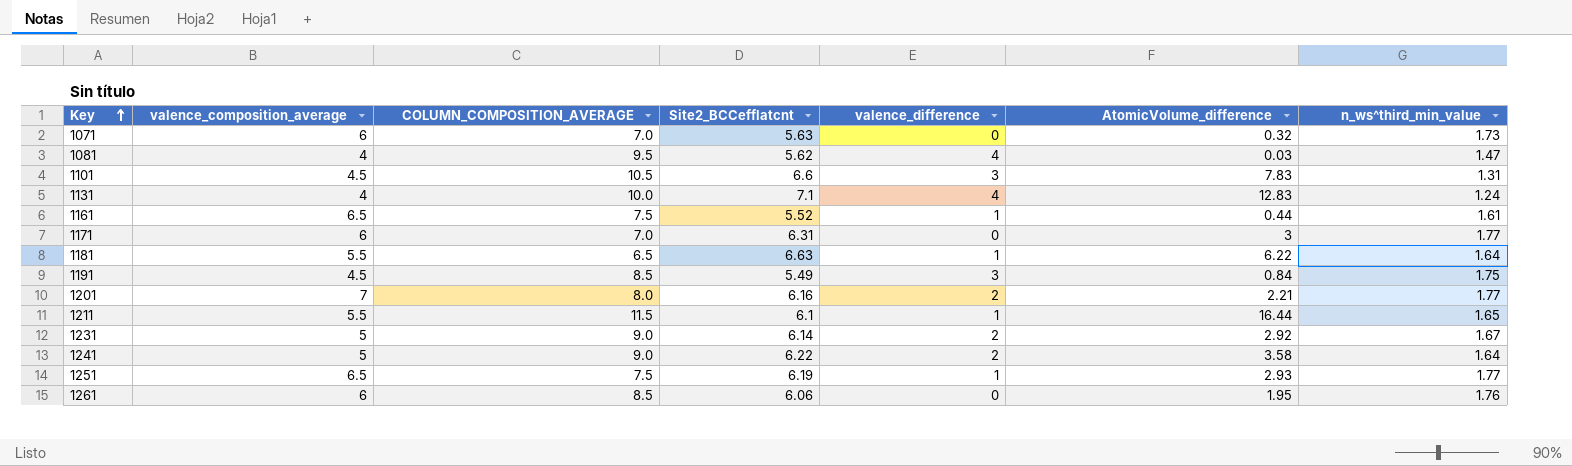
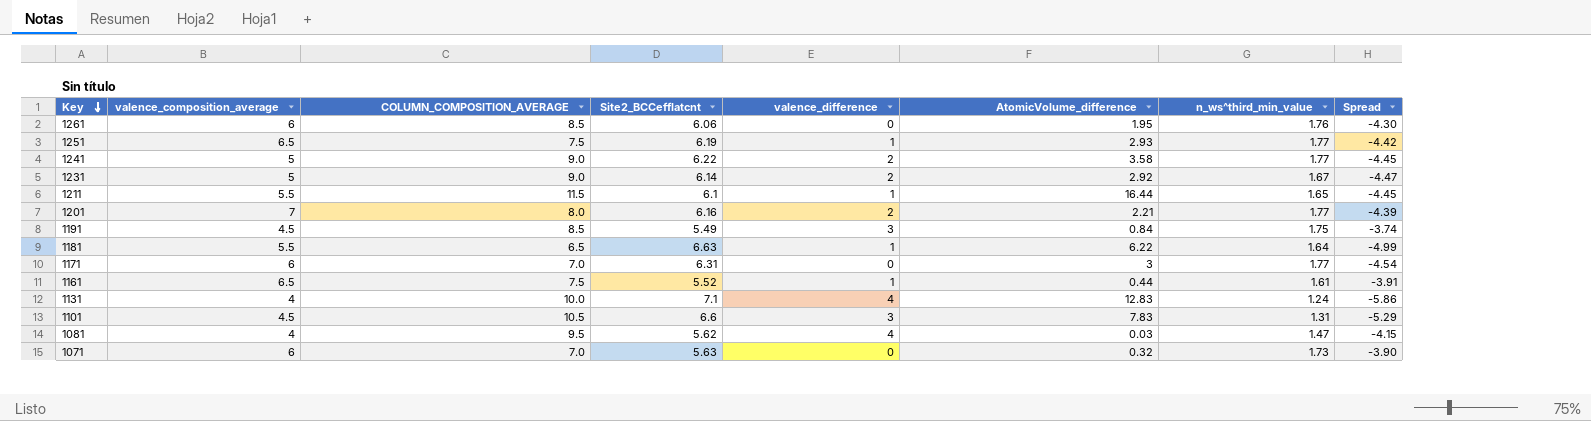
row order: Key ascending -> Key descending
column Spread | formula: none -> [n_ws^third_min_value] - [Site2_BCCefflatcnt]
1241 | n_ws^third_min_value: 1.64 -> 1.77

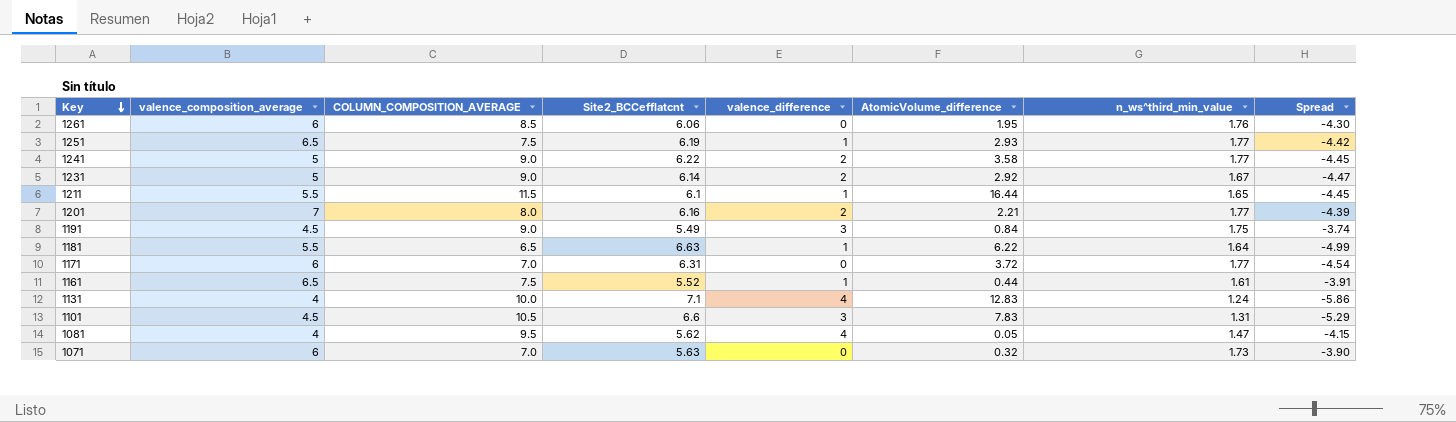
1191 | COLUMN_COMPOSITION_AVERAGE: 8.5 -> 9.0
1171 | AtomicVolume_difference: 3 -> 3.72
1081 | AtomicVolume_difference: 0.03 -> 0.05

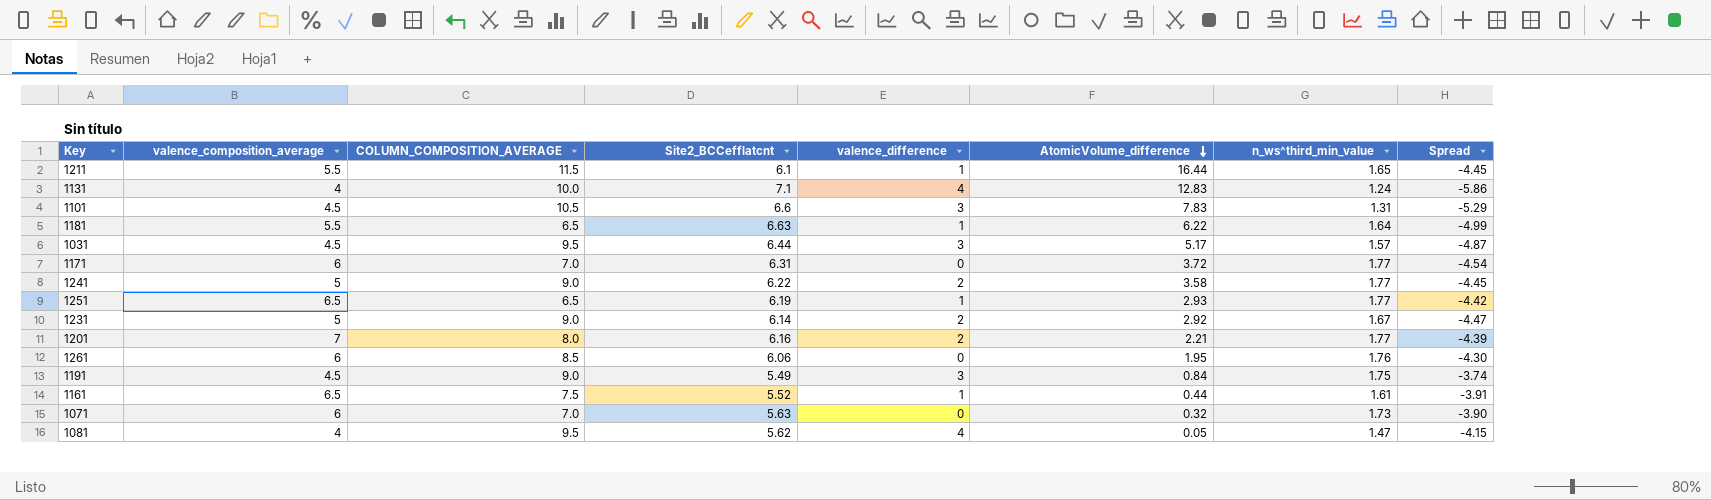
row order: Key descending -> AtomicVolume_difference descending
row 1031: none -> 4.5 | 9.5 | 6.44 | 3 | 5.17 | 1.57 | -4.87
1251 | COLUMN_COMPOSITION_AVERAGE: 7.5 -> 6.5

